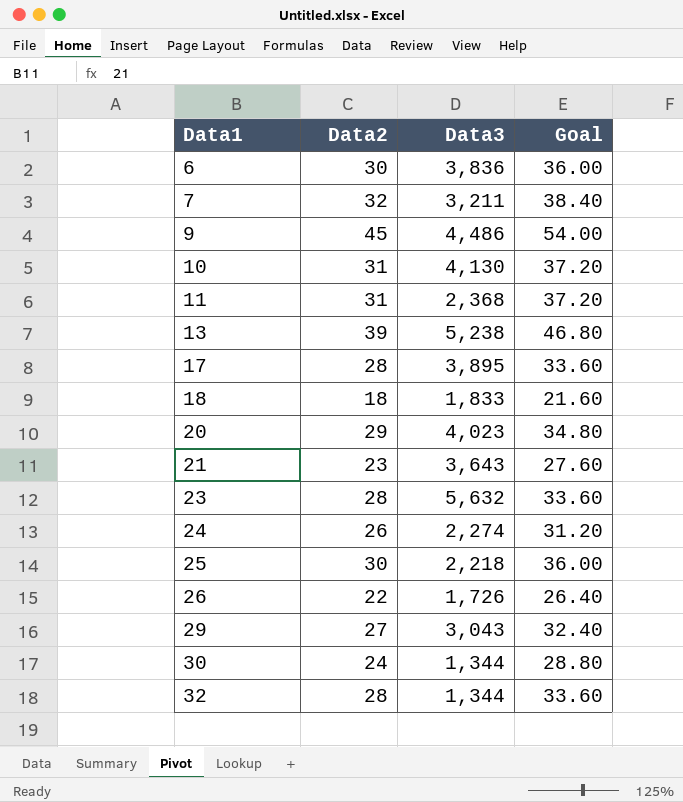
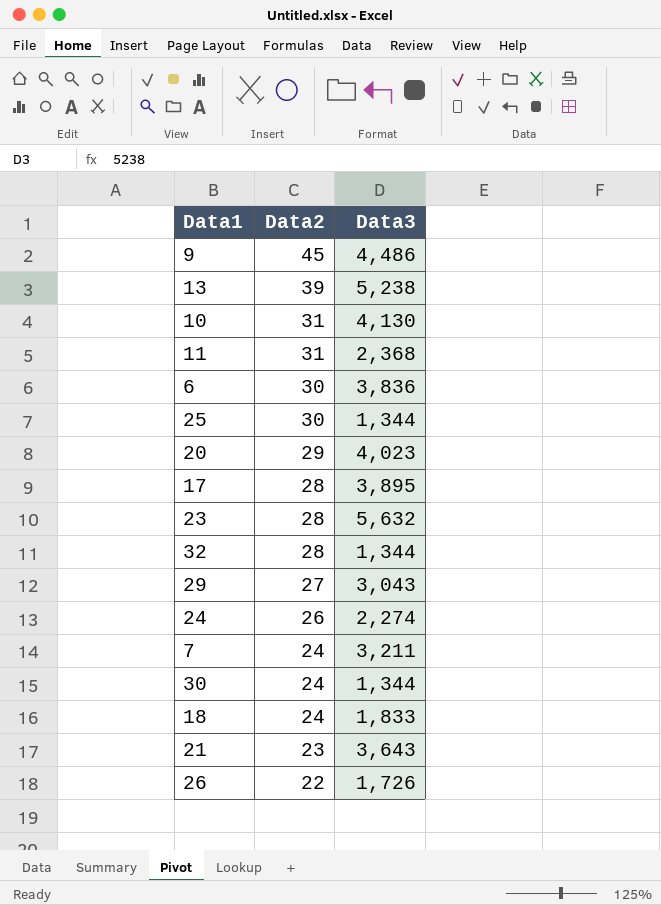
row order: Data1 ascending -> Data2 descending
column Goal | formula: [Data2] * 1.2 -> none
25 | Data3: 2,218 -> 1,344
7 | Data2: 32 -> 24
18 | Data2: 18 -> 24

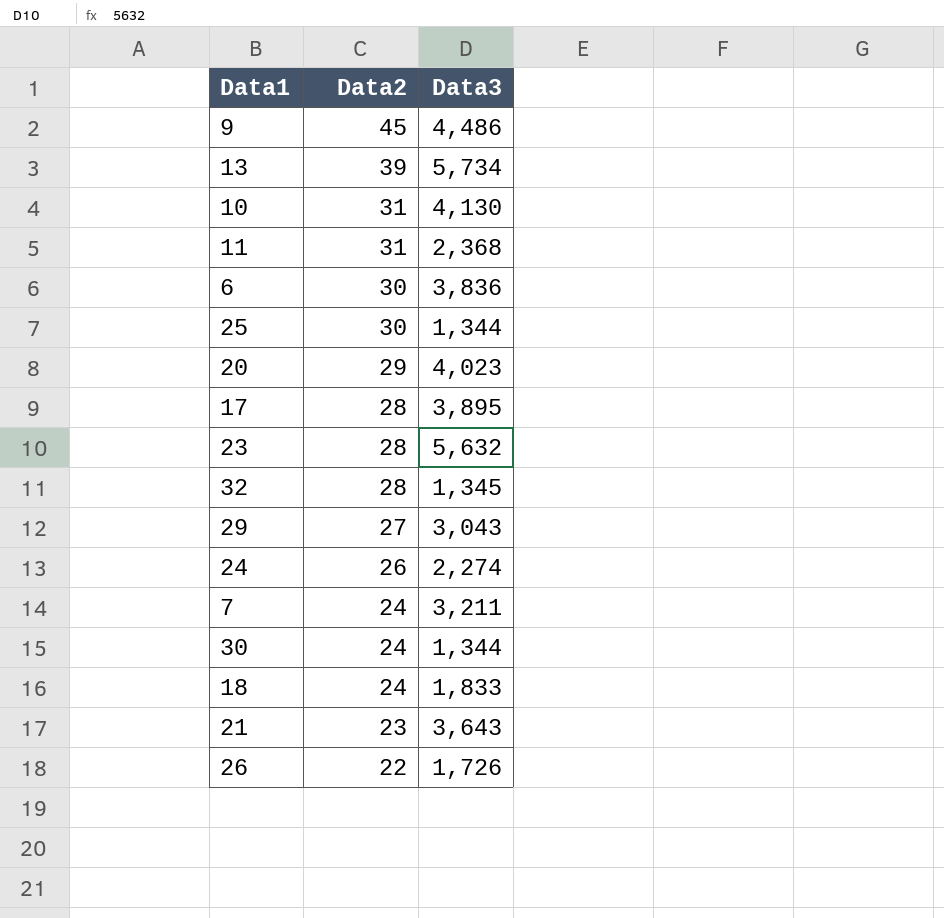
13 | Data3: 5,238 -> 5,734
32 | Data3: 1,344 -> 1,345

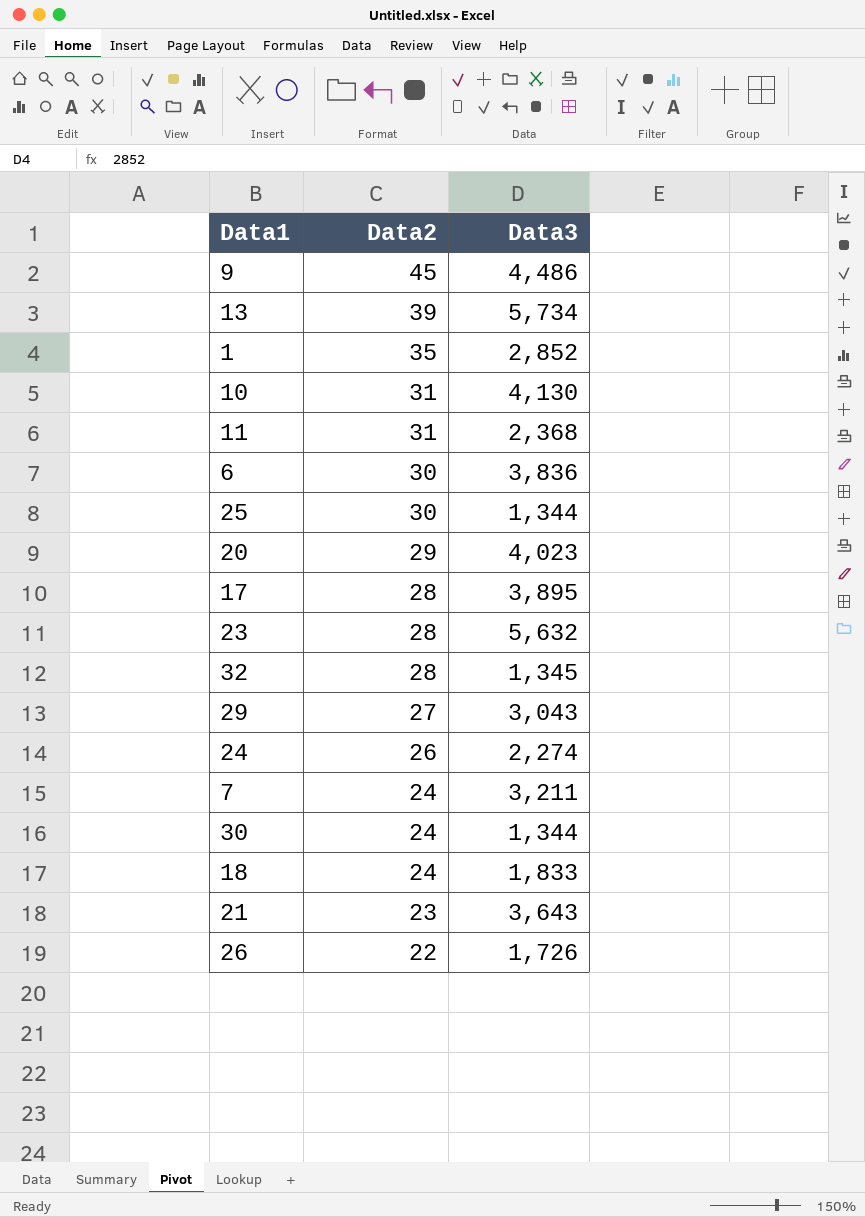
row 1: none -> 35 | 2,852

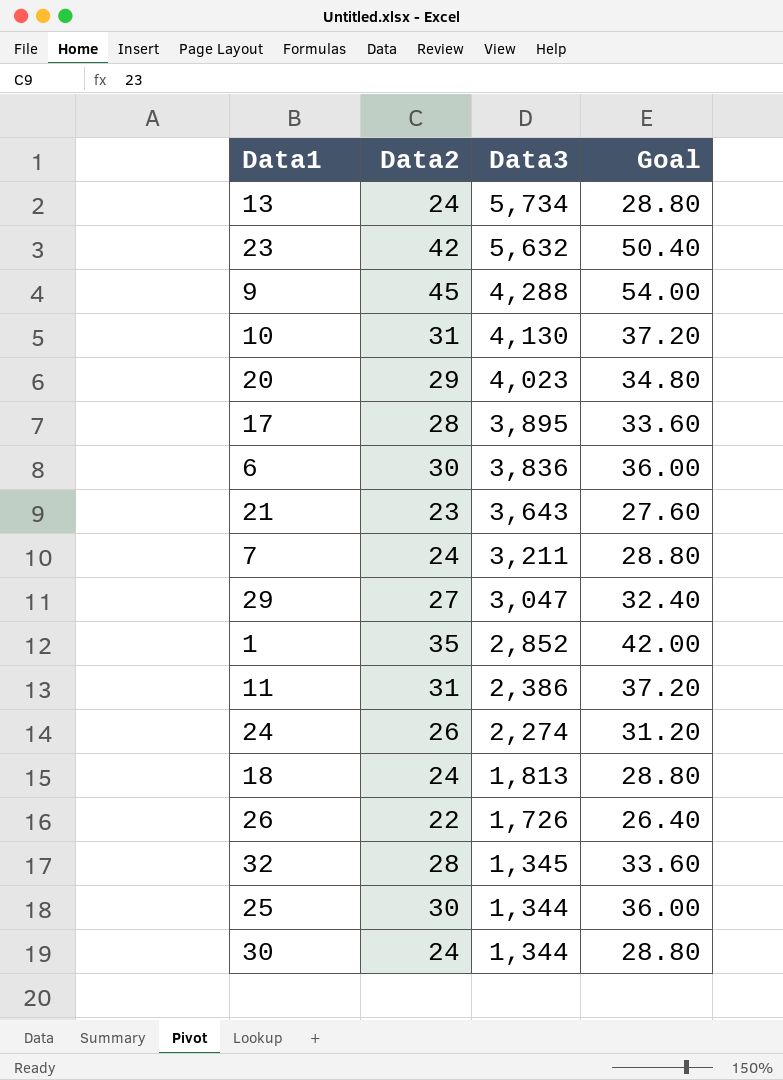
row order: Data2 descending -> Data3 descending
column Goal | formula: none -> [Data2] * 1.2
13 | Data2: 39 -> 24
23 | Data2: 28 -> 42
9 | Data3: 4,486 -> 4,288
29 | Data3: 3,043 -> 3,047
11 | Data3: 2,368 -> 2,386
18 | Data3: 1,833 -> 1,813

